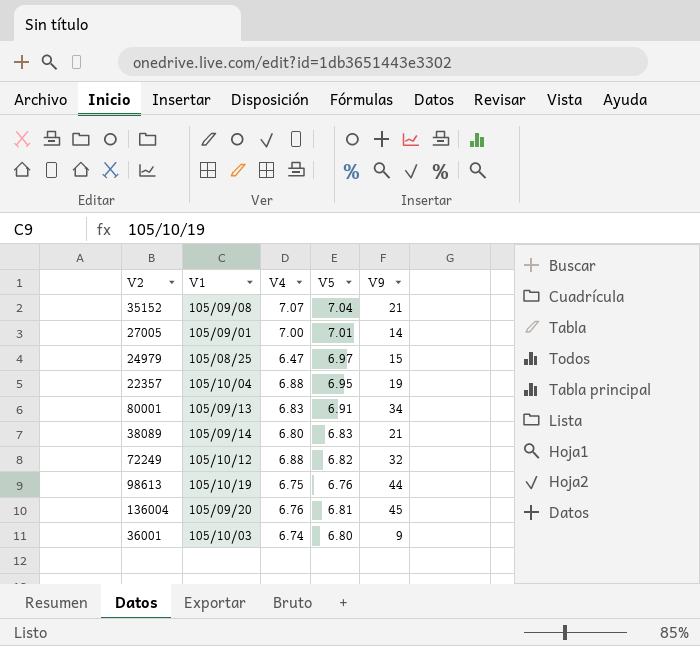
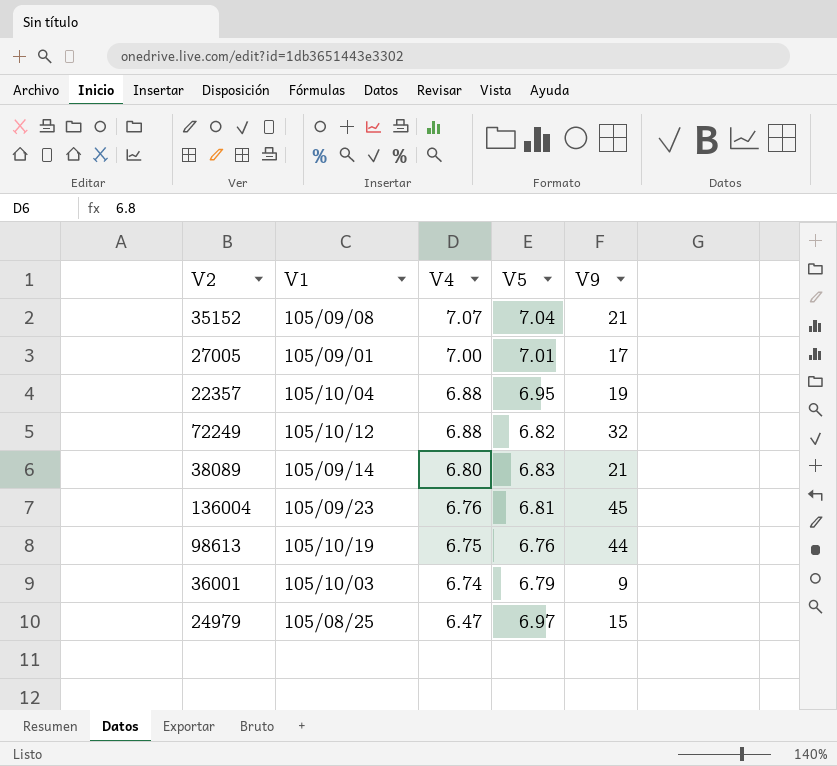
row order: none -> V4 descending
row 80001: 105/09/13 | 6.83 | 6.91 | 34 -> none
27005 | V9: 14 -> 17
136004 | V1: 105/09/20 -> 105/09/23
36001 | V5: 6.80 -> 6.79

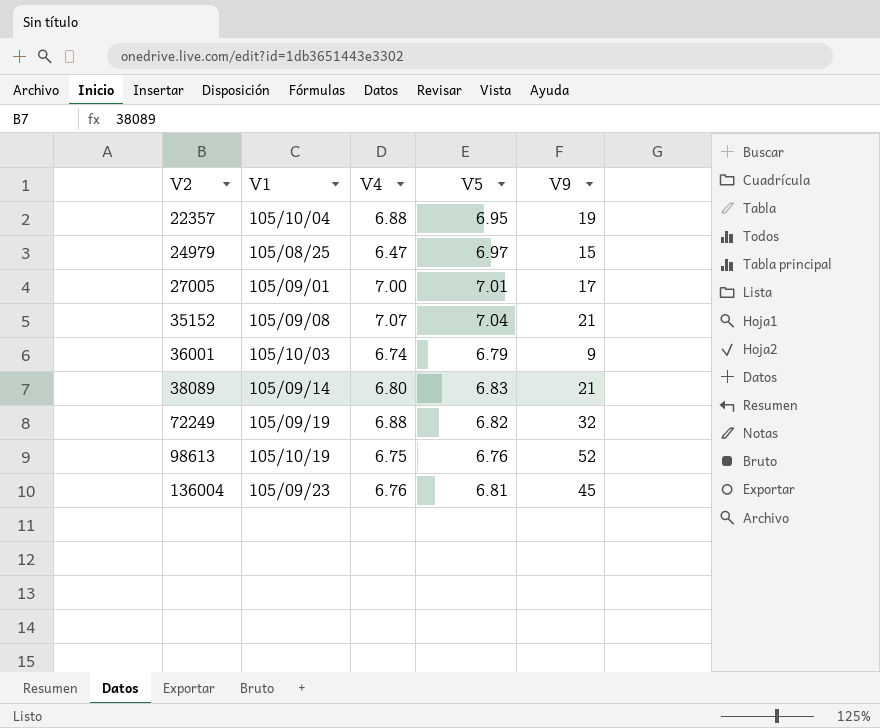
row order: V4 descending -> V2 ascending
72249 | V1: 105/10/12 -> 105/09/19
98613 | V9: 44 -> 52

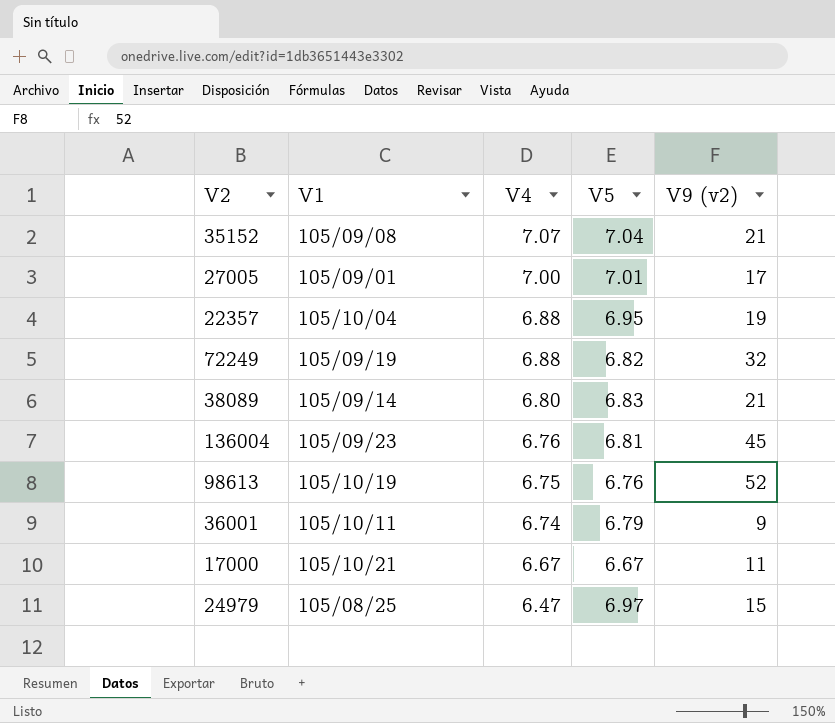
row order: V2 ascending -> V4 descending
column name: V9 -> V9 (v2)
36001 | V1: 105/10/03 -> 105/10/11
row 17000: none -> 105/10/21 | 6.67 | 6.67 | 11

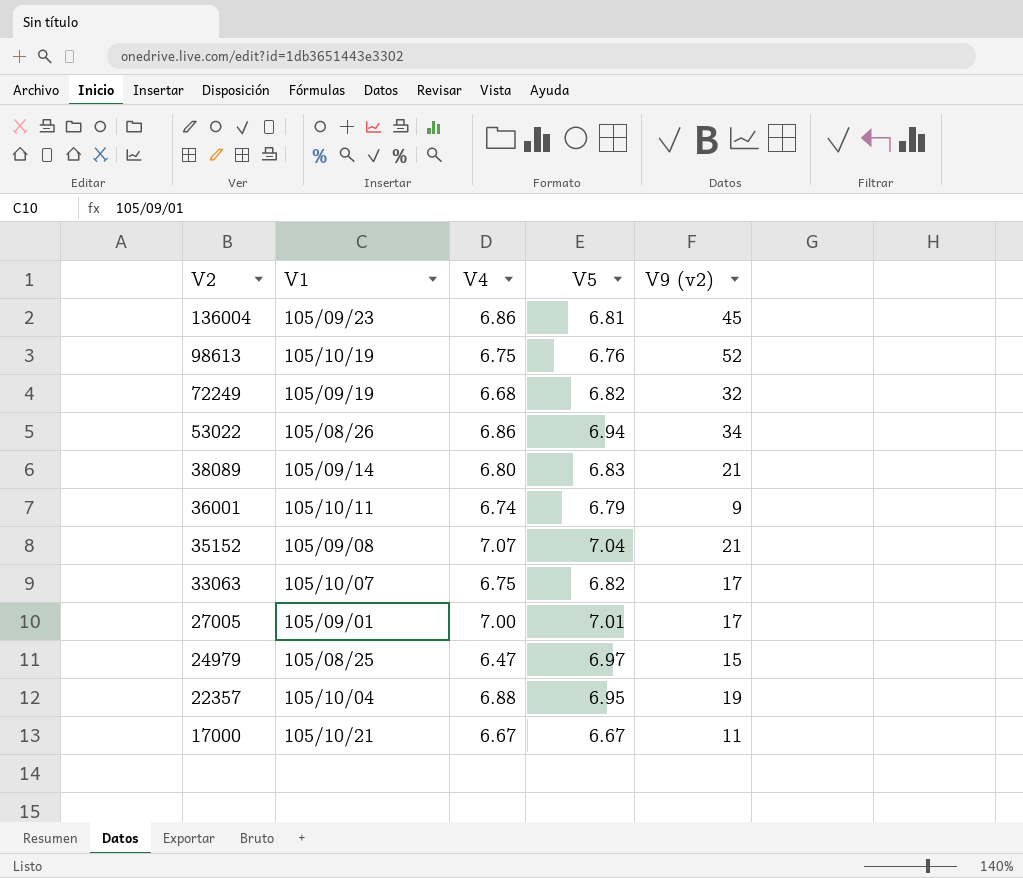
row order: V4 descending -> V2 descending
136004 | V4: 6.76 -> 6.86
72249 | V4: 6.88 -> 6.68
row 53022: none -> 105/08/26 | 6.86 | 6.94 | 34
row 33063: none -> 105/10/07 | 6.75 | 6.82 | 17

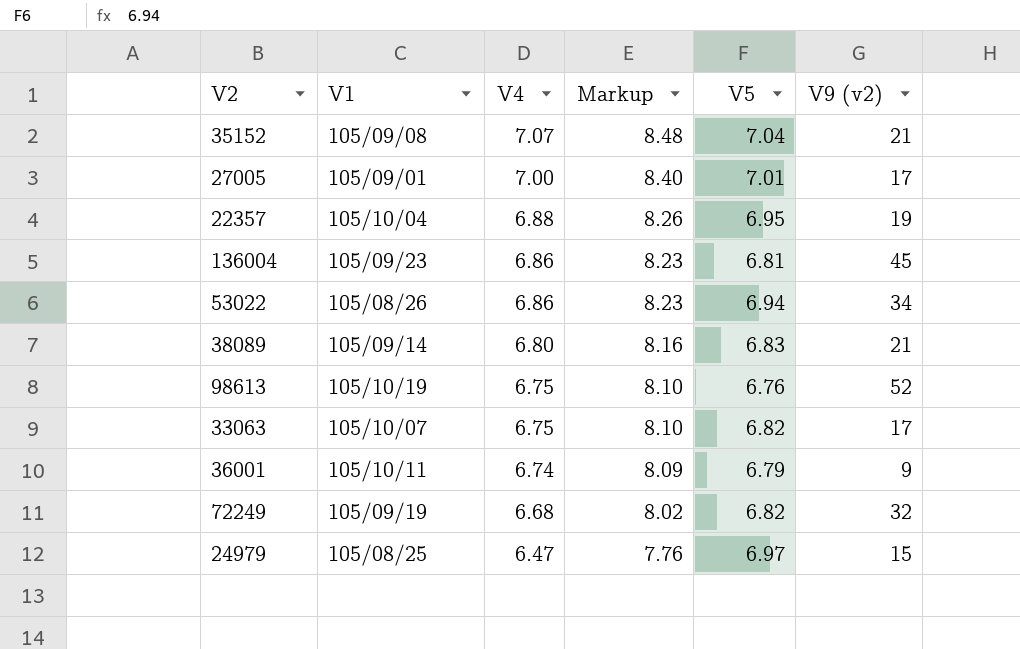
row order: V2 descending -> V4 descending
column Markup | formula: none -> [V4] * 1.2
row 17000: 105/10/21 | 6.67 | 6.67 | 11 -> none

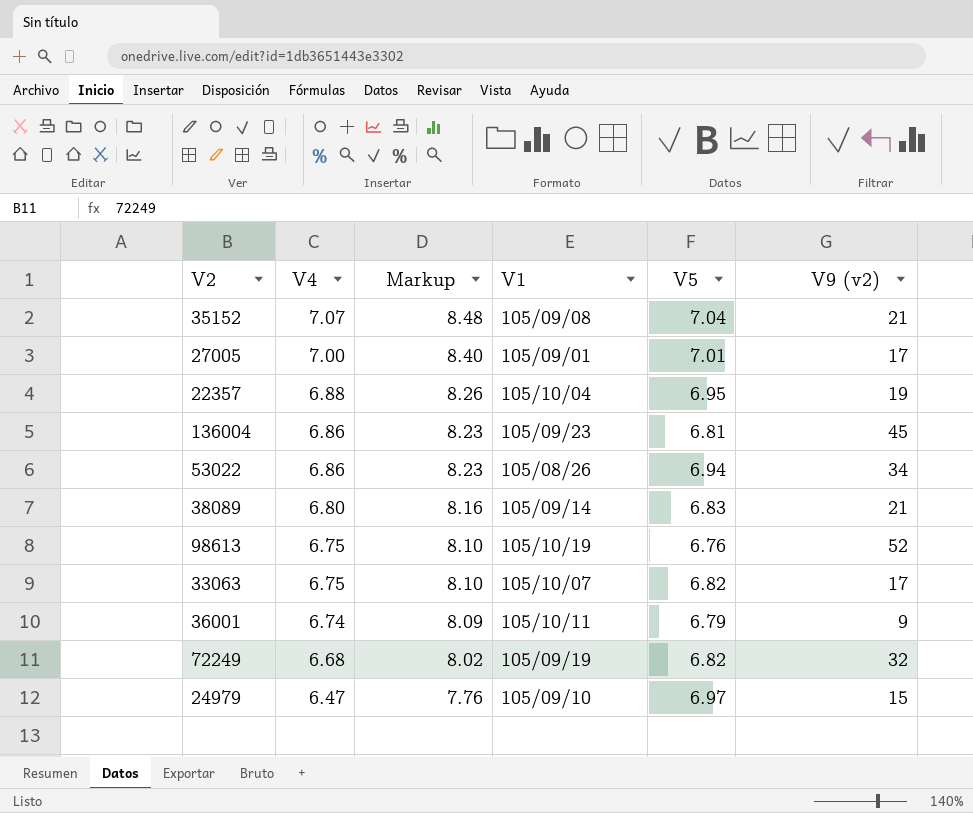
column V1 | position: 2 -> 4
24979 | V1: 105/08/25 -> 105/09/10

